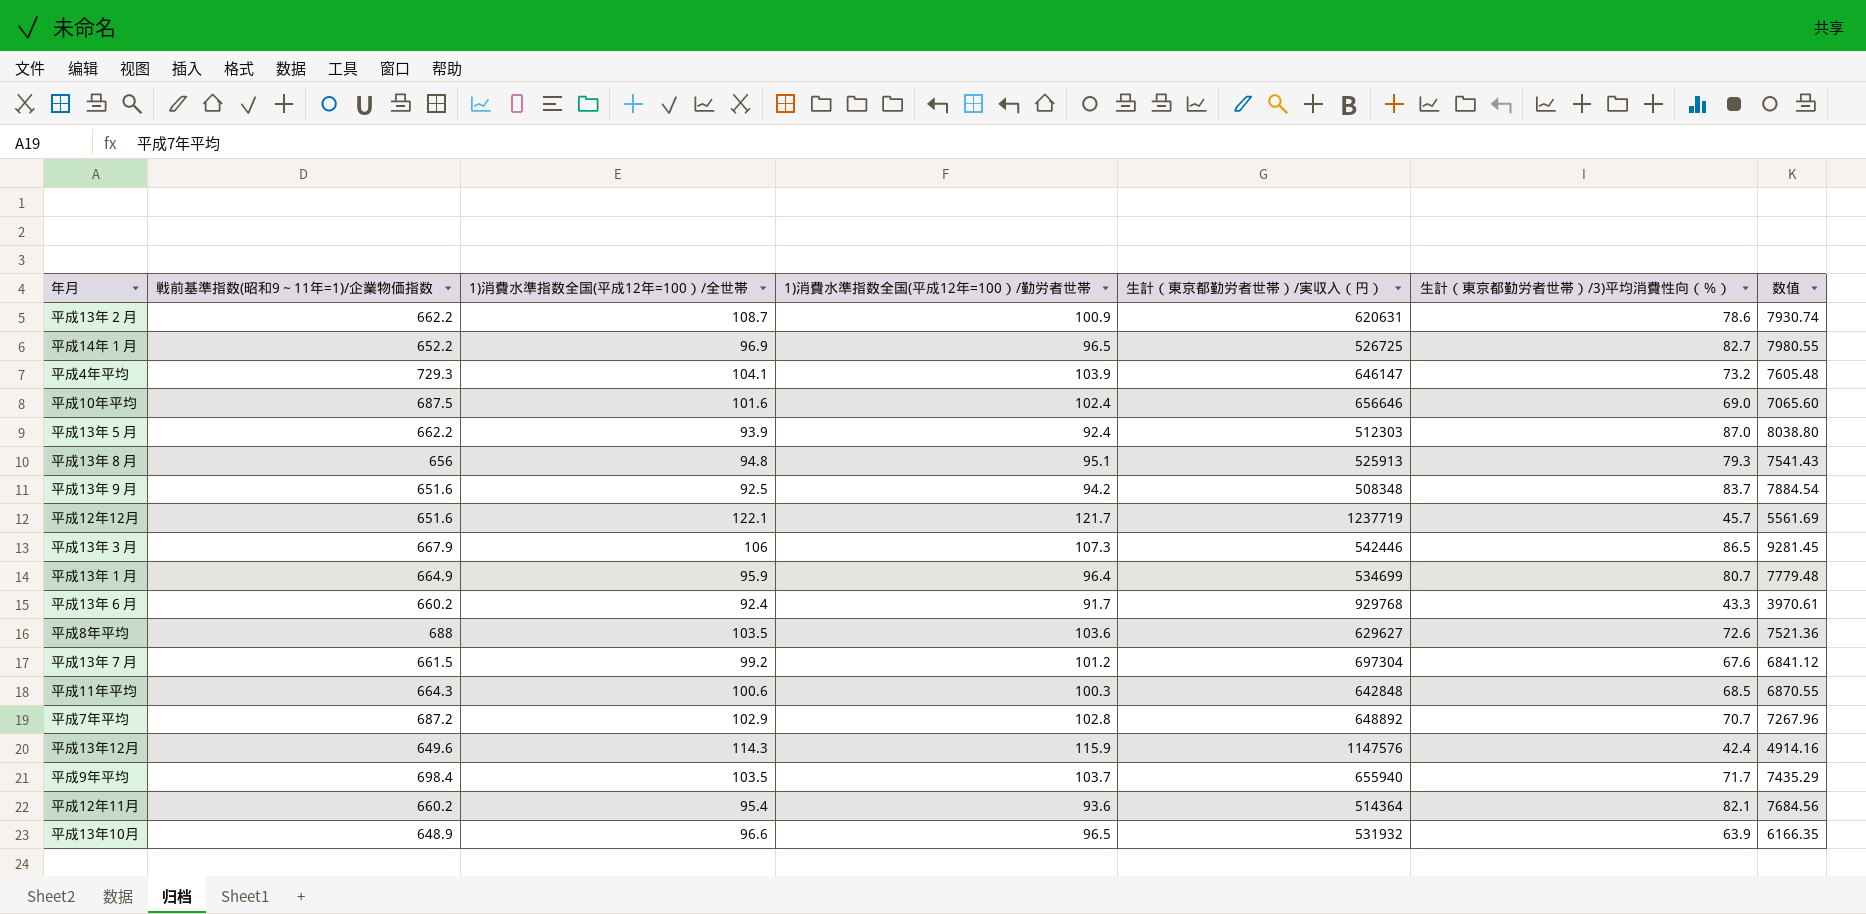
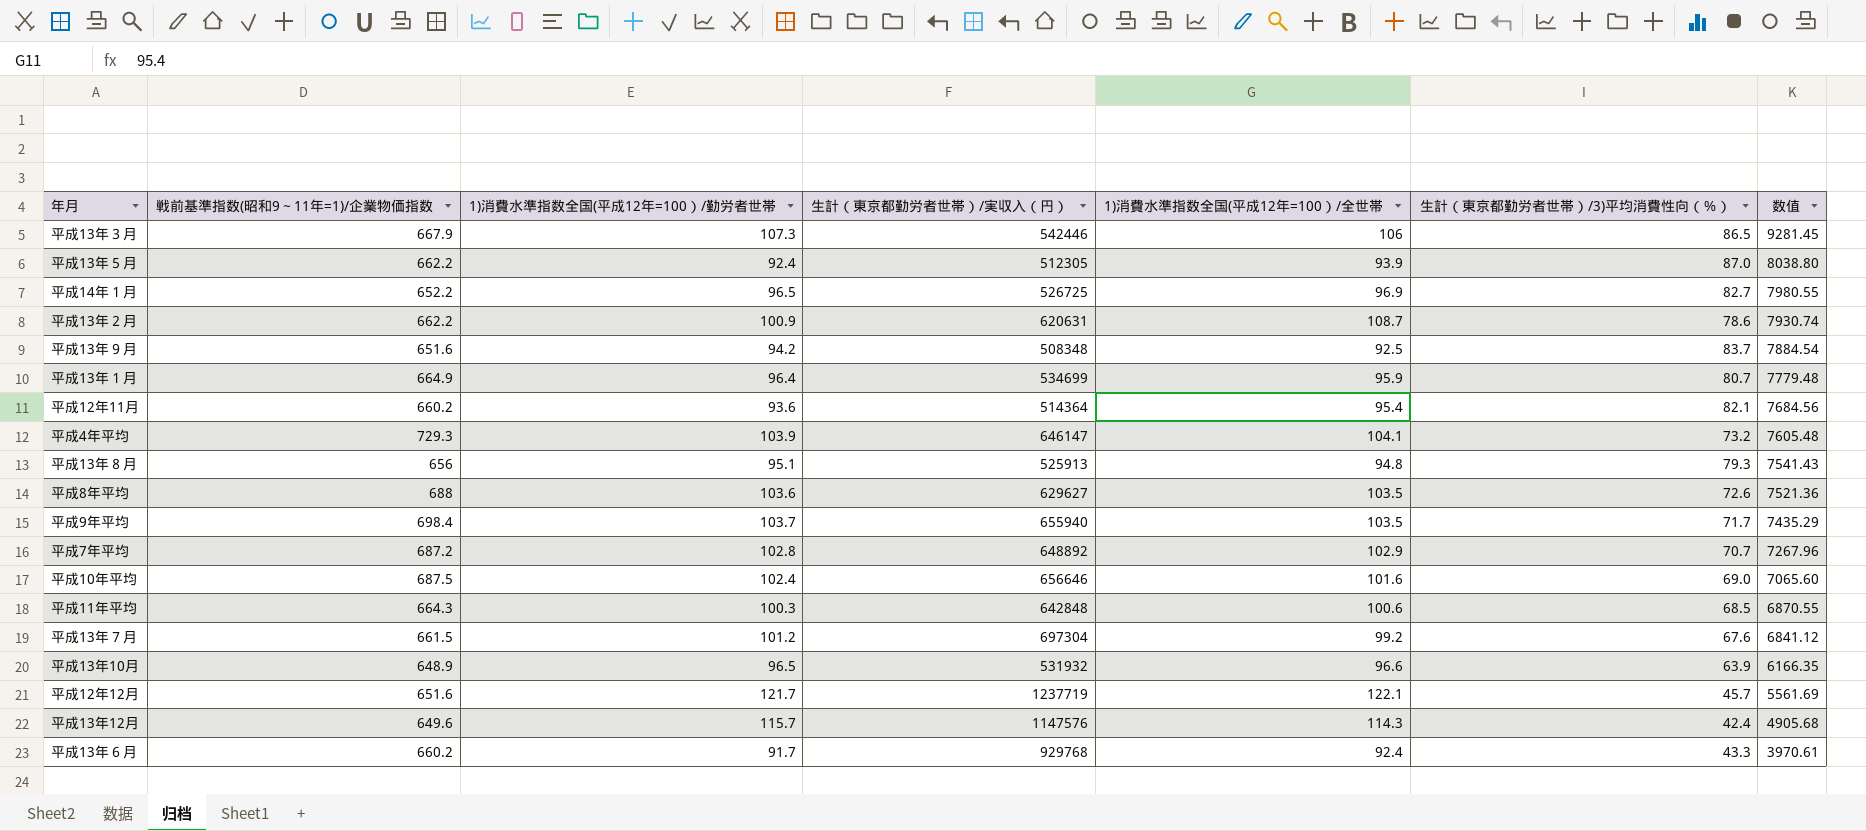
row order: none -> 数值 descending
column 1)消費水準指数全国(平成12年=100）/全世帯 | position: 3 -> 5
平成13年５月 | 生計（東京都勤労者世帯）/実収入（円）: 512303 -> 512305
平成13年12月 | 1)消費水準指数全国(平成12年=100）/勤労者世帯: 115.9 -> 115.7
平成13年12月 | 数值: 4914.16 -> 4905.68

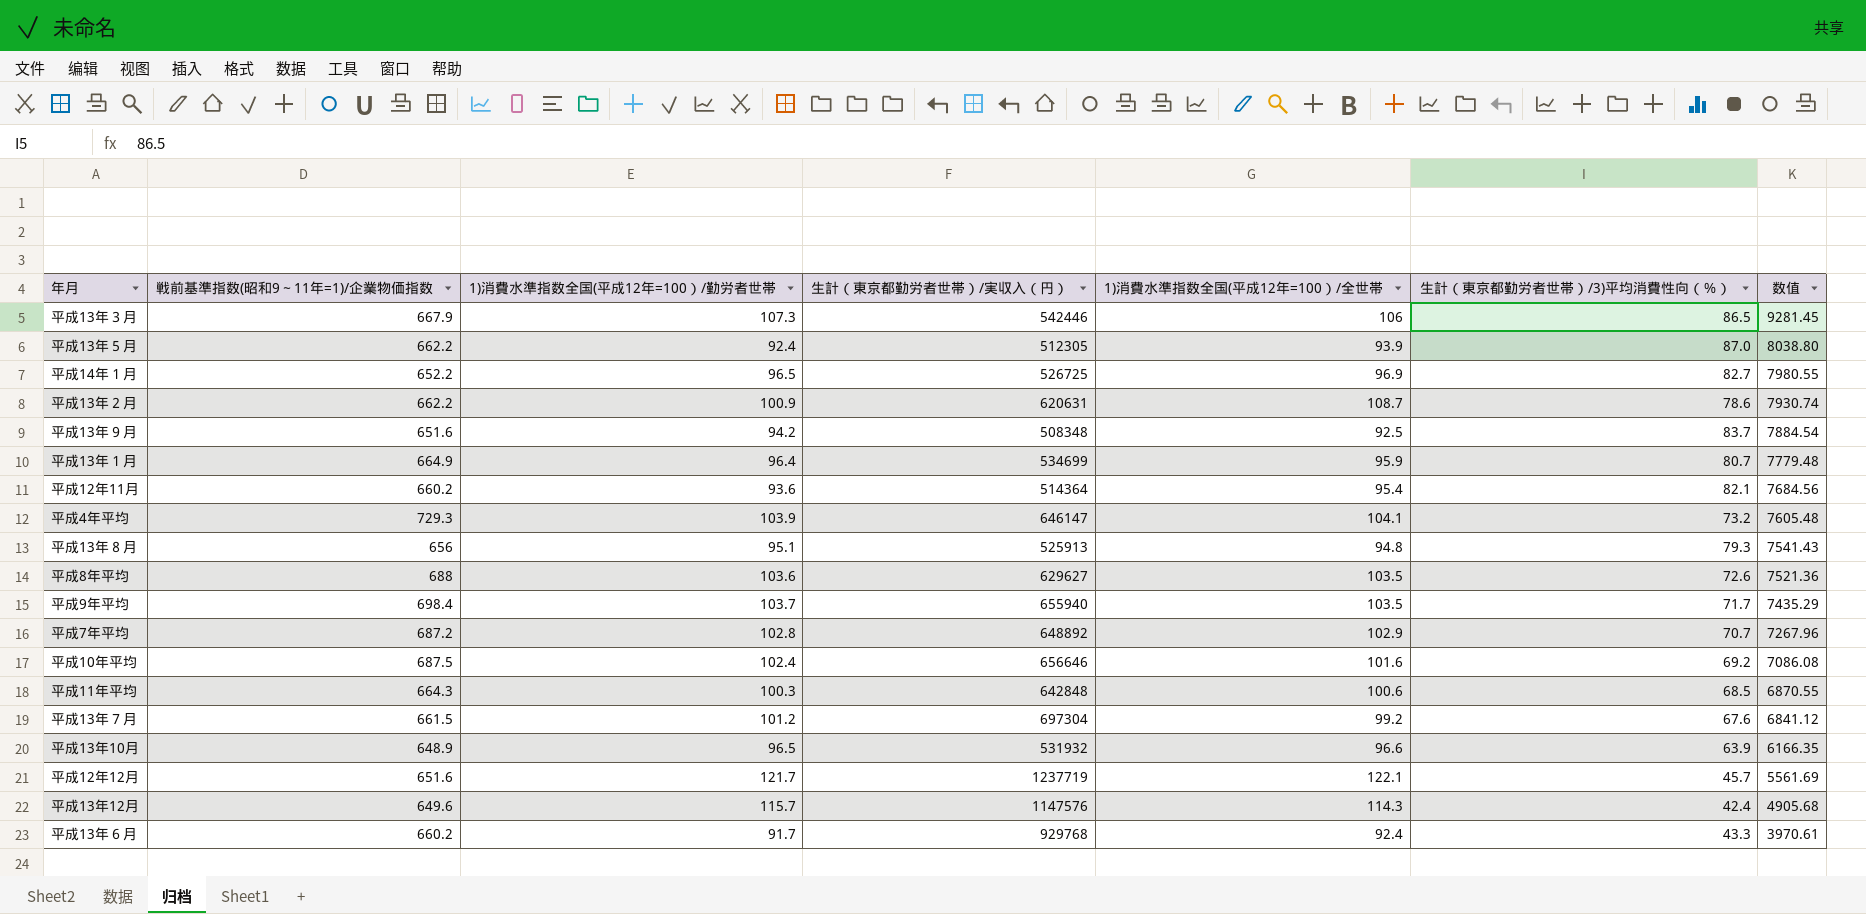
平成10年平均 | 生計（東京都勤労者世帯）/3)平均消費性向（％）: 69.0 -> 69.2
平成10年平均 | 数值: 7065.60 -> 7086.08

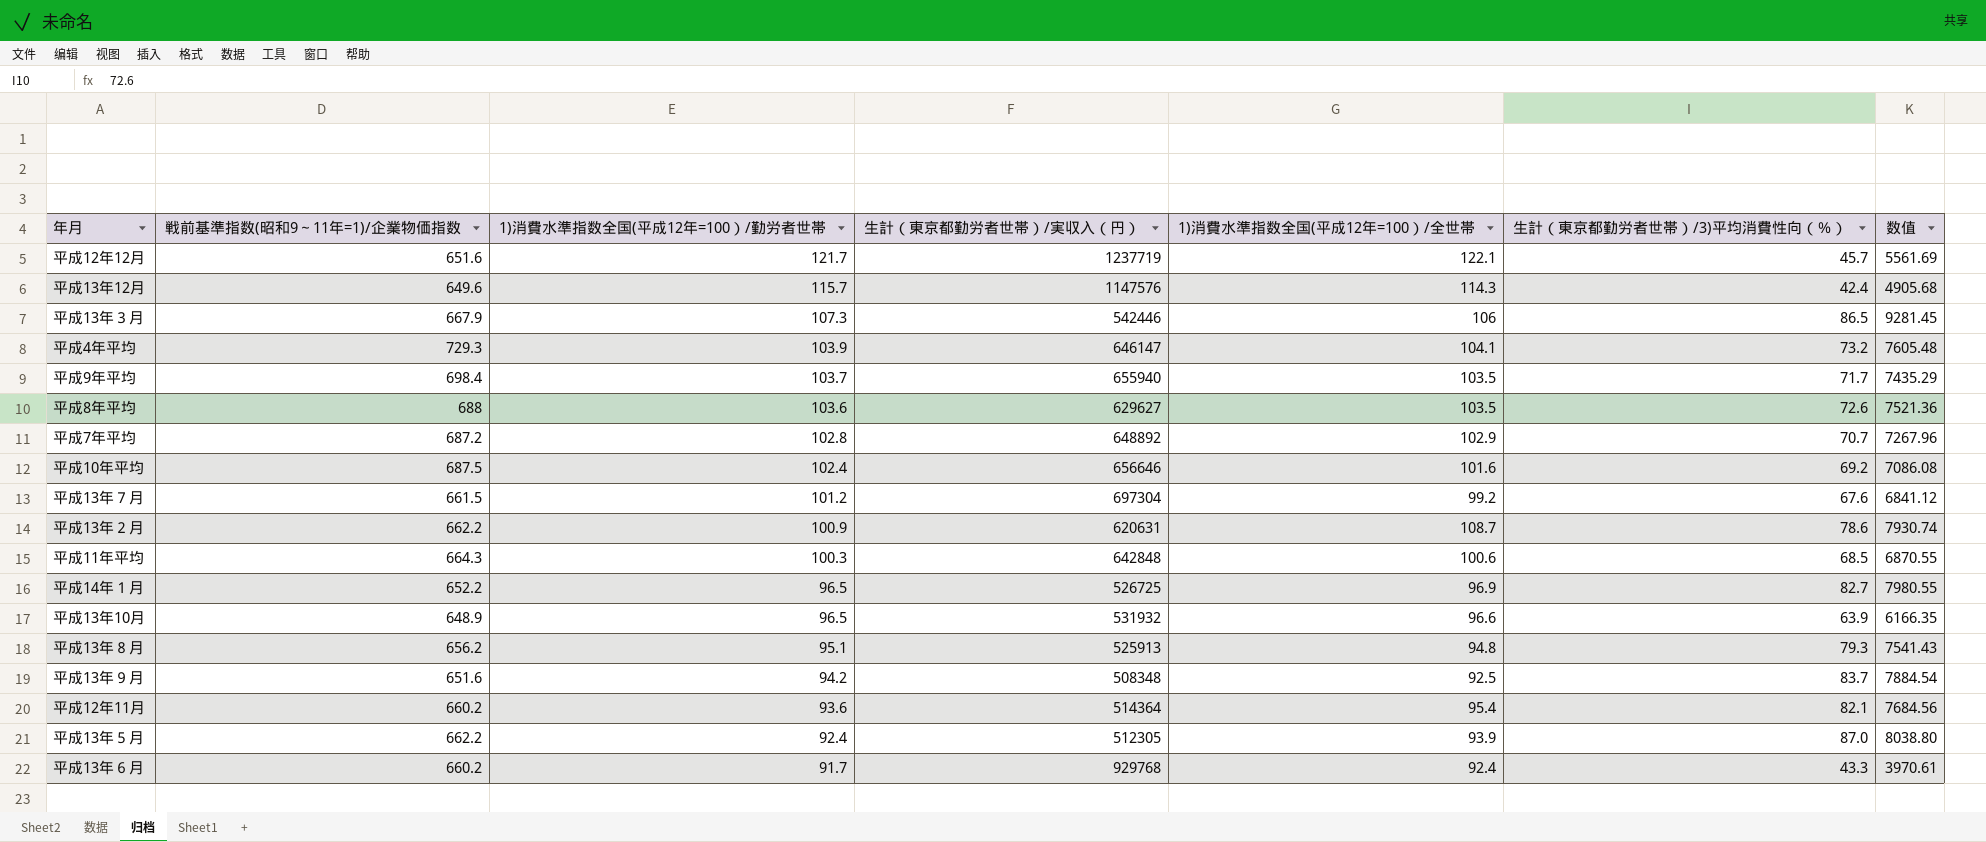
row order: 数值 descending -> 1)消費水準指数全国(平成12年=100）/勤労者世帯 descending
row 平成13年１月: 664.9 | 96.4 | 534699 | 95.9 | 80.7 | 7779.48 -> none
平成13年８月 | 戦前基準指数(昭和9～11年=1)/企業物価指数: 656 -> 656.2

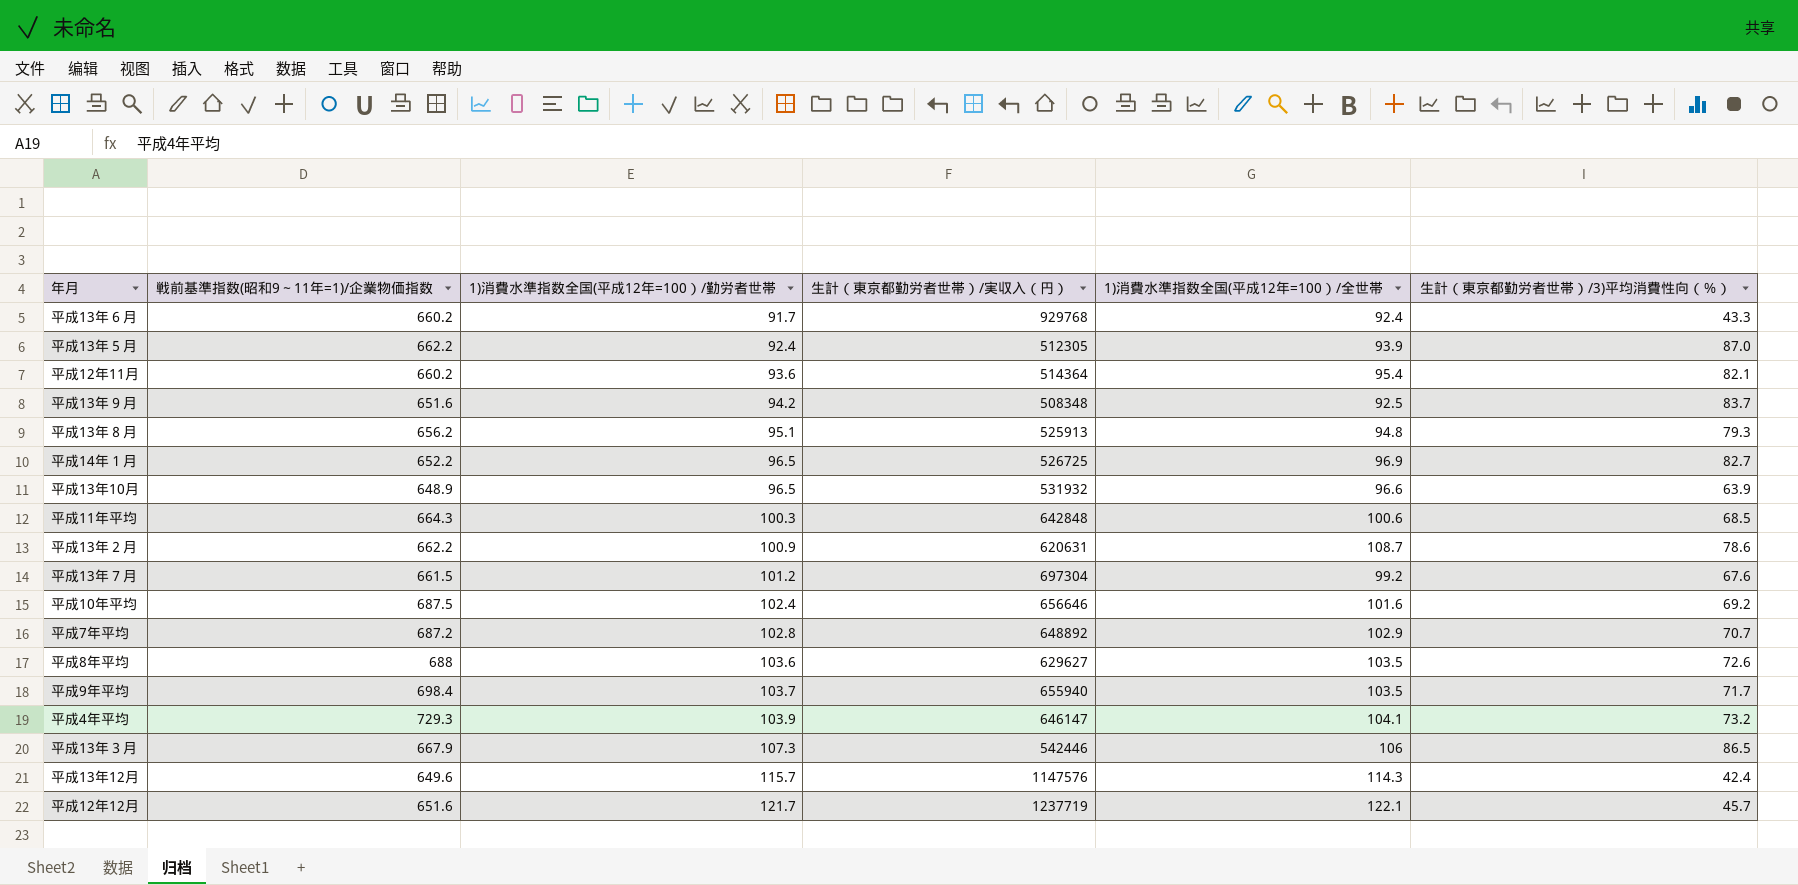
row order: 1)消費水準指数全国(平成12年=100）/勤労者世帯 descending -> 1)消費水準指数全国(平成12年=100）/勤労者世帯 ascending
column 数值 | formula: [1)消費水準指数全国(平成12年=100）/勤労者世帯] * [生計（東京都勤労者世帯）/3)平均消費性向（％）] -> none

